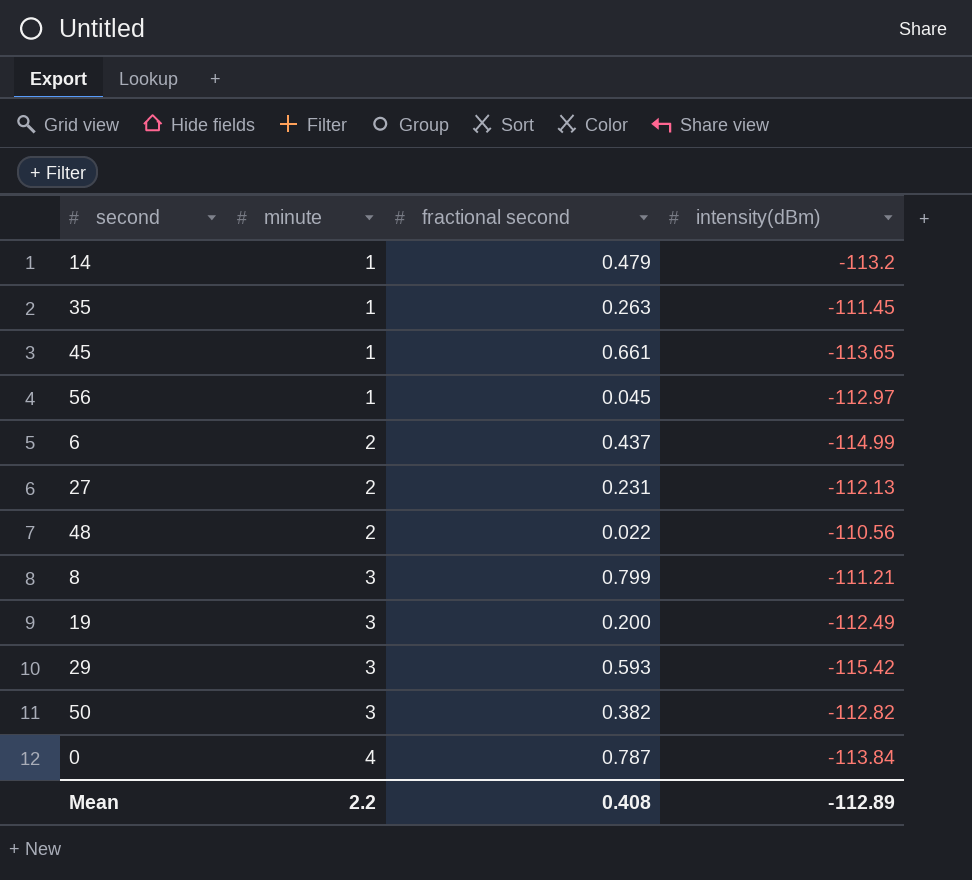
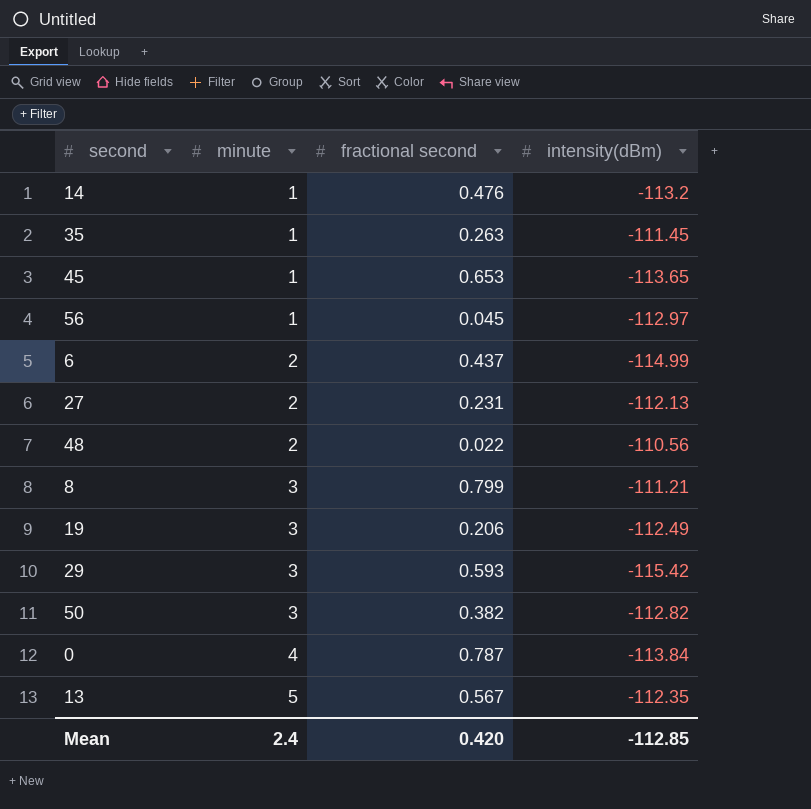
14 | fractional second: 0.479 -> 0.476
45 | fractional second: 0.661 -> 0.653
19 | fractional second: 0.200 -> 0.206
row 13: none -> 5 | 0.567 | -112.35
Mean | minute: 2.2 -> 2.4
Mean | fractional second: 0.408 -> 0.420
Mean | intensity(dBm): -112.89 -> -112.85

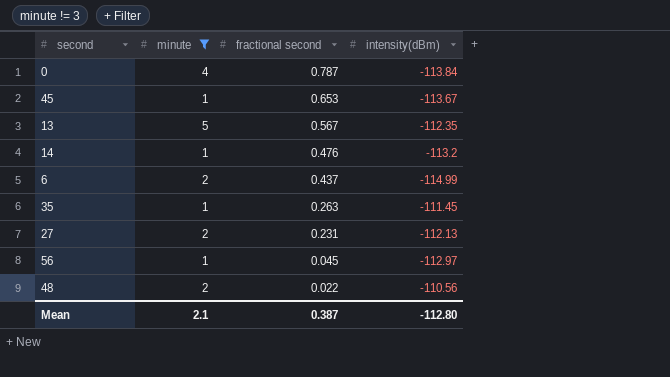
filter: none -> minute != 3
row order: minute ascending -> fractional second descending
45 | intensity(dBm): -113.65 -> -113.67
Mean | minute: 2.4 -> 2.1
Mean | fractional second: 0.420 -> 0.387
Mean | intensity(dBm): -112.85 -> -112.80

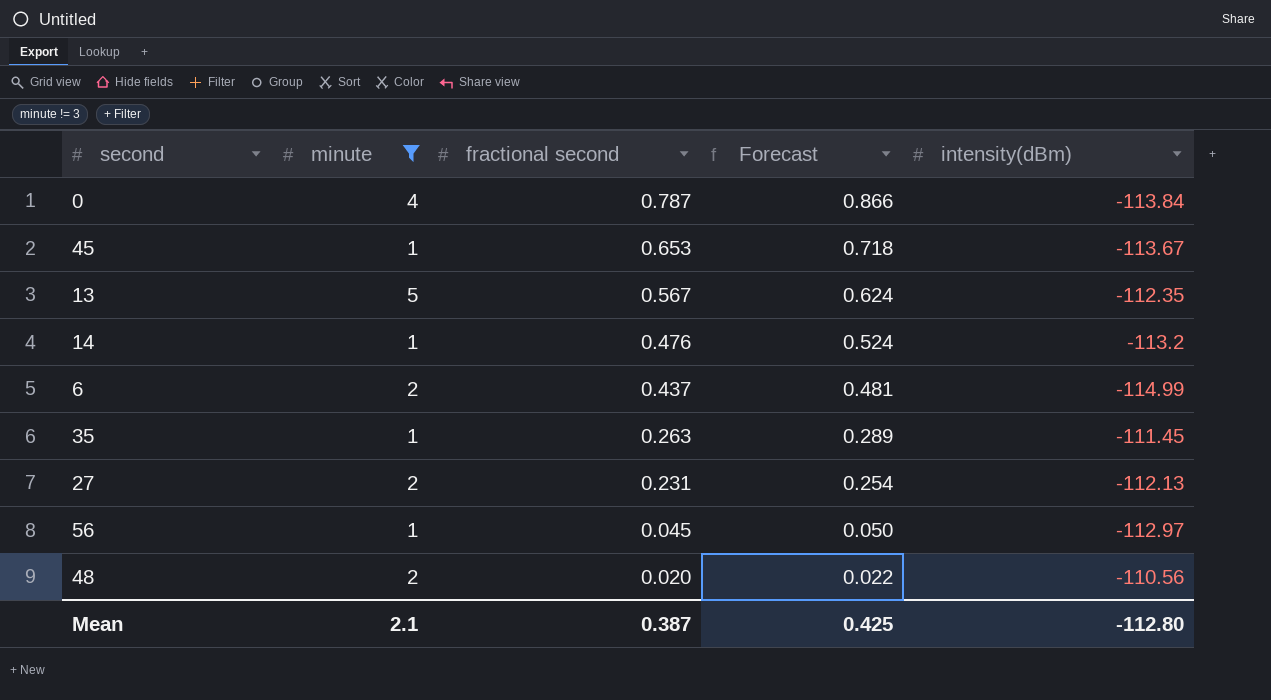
column Forecast | formula: none -> [fractional second] * 1.1
48 | fractional second: 0.022 -> 0.020

